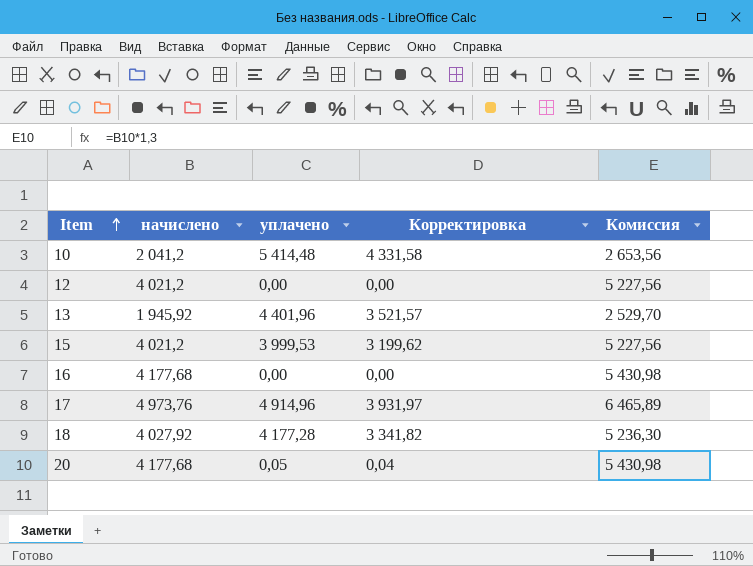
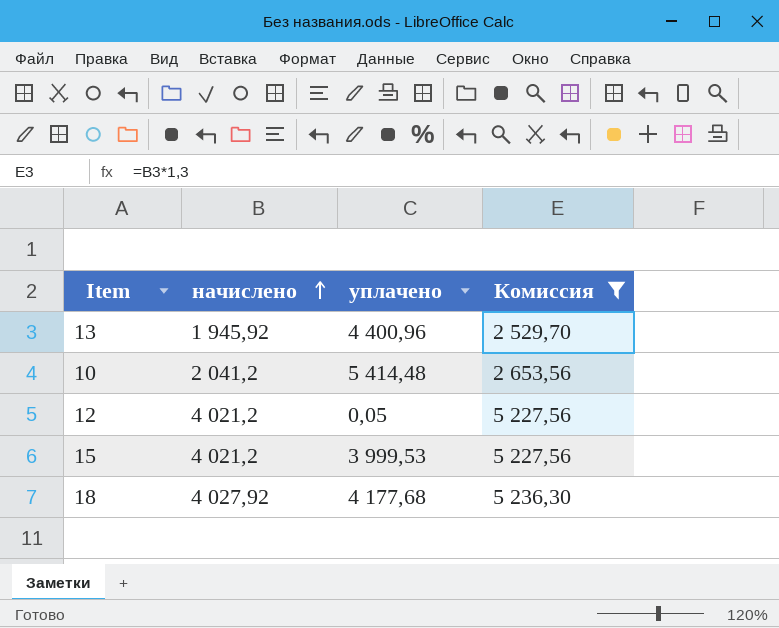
filter: none -> Комиссия <= 5 236,30
row order: Item ascending -> начислено ascending
column Корректировка | formula: [уплачено] * 0,8 -> none
13 | уплачено: 4 401,96 -> 4 400,96
12 | уплачено: 0,00 -> 0,05
18 | уплачено: 4 177,28 -> 4 177,68

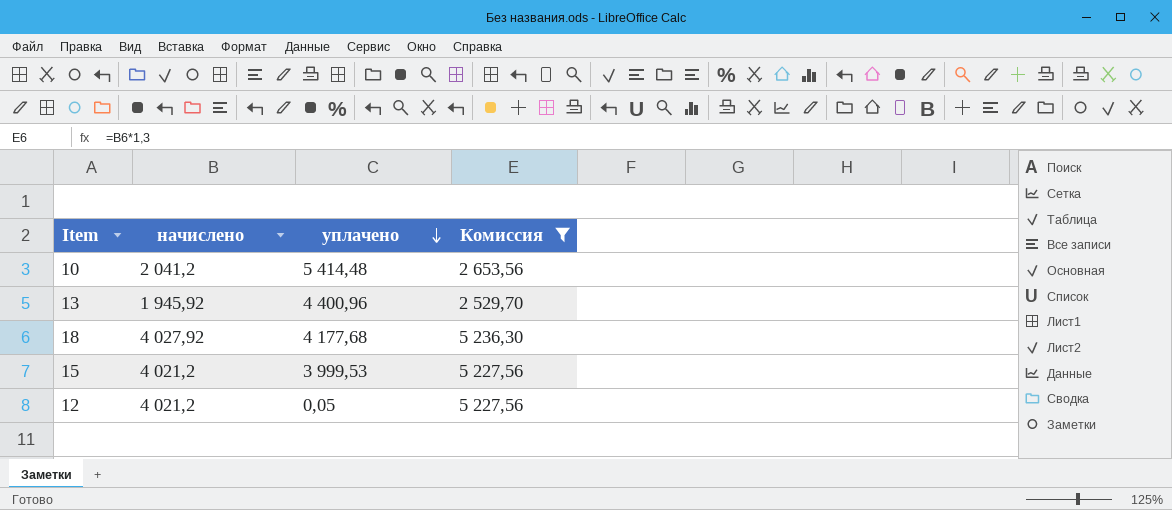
row order: начислено ascending -> уплачено descending

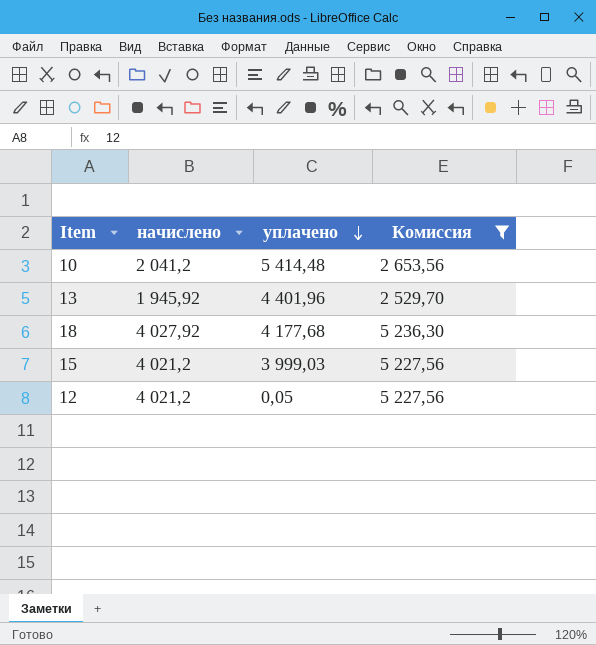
13 | уплачено: 4 400,96 -> 4 401,96
15 | уплачено: 3 999,53 -> 3 999,03

